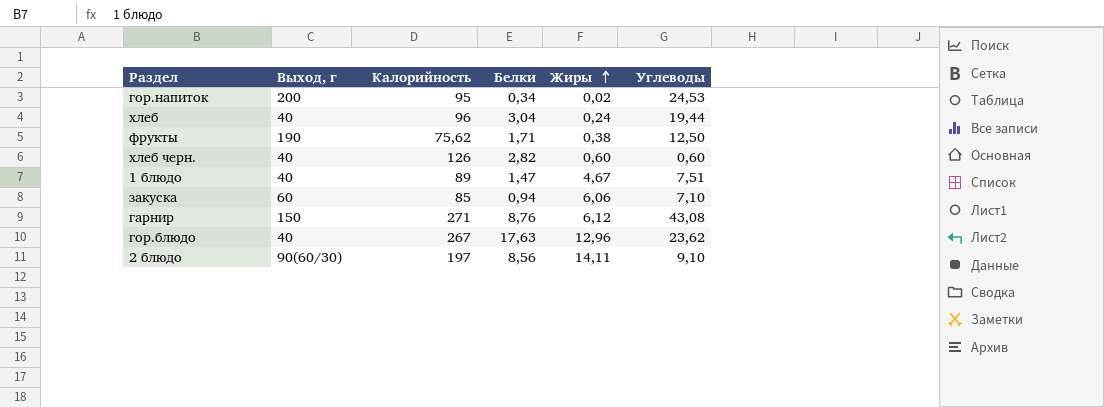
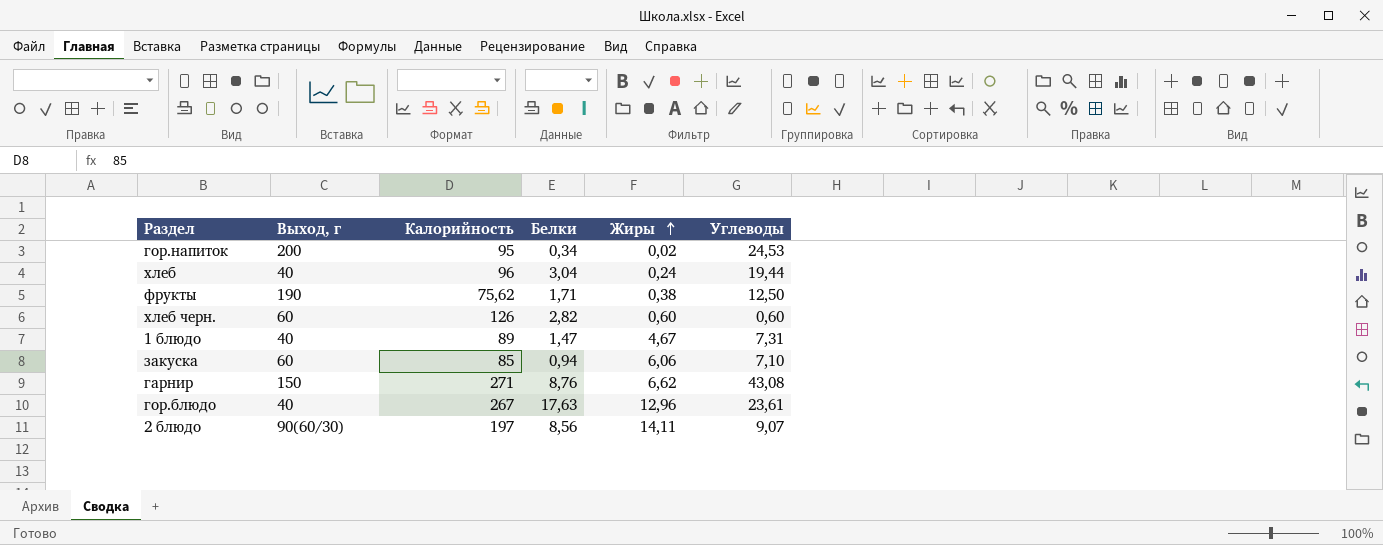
хлеб черн. | Выход, г: 40 -> 60
1 блюдо | Углеводы: 7,51 -> 7,31
гарнир | Жиры: 6,12 -> 6,62
гор.блюдо | Углеводы: 23,62 -> 23,61
2 блюдо | Углеводы: 9,10 -> 9,07

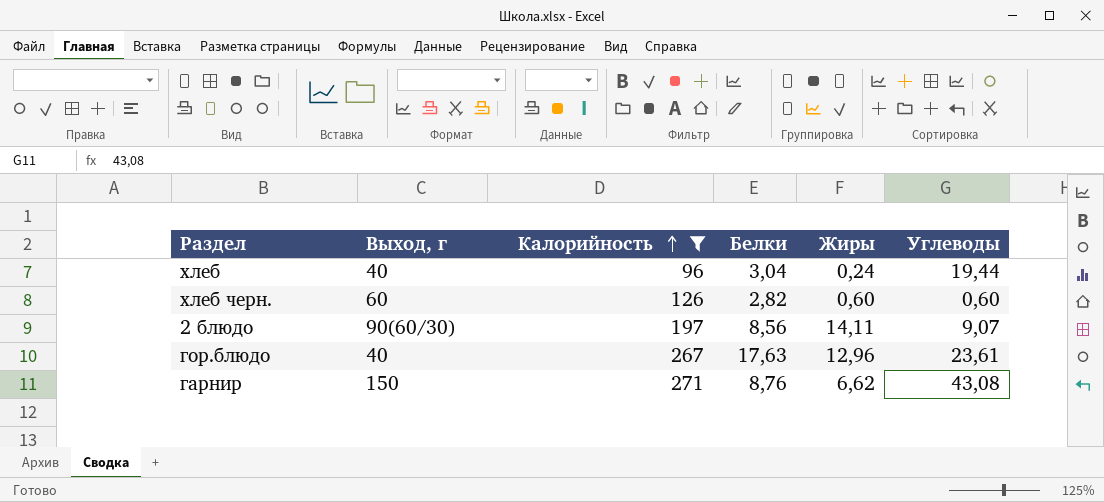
filter: none -> Калорийность >= 96
row order: Жиры ascending -> Калорийность ascending

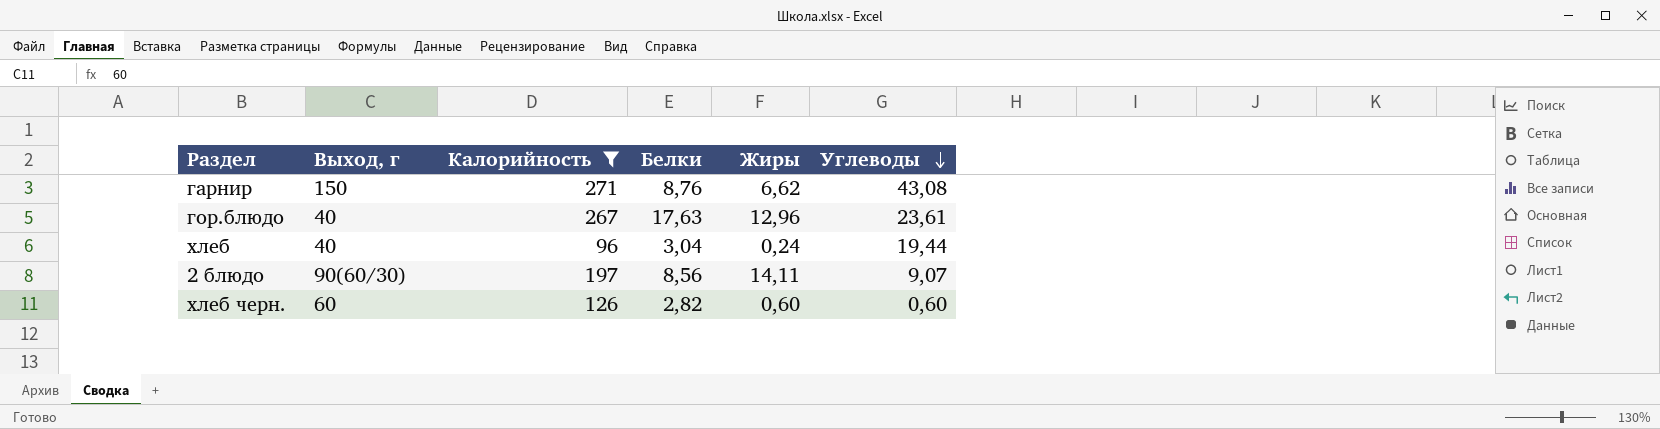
row order: Калорийность ascending -> Углеводы descending

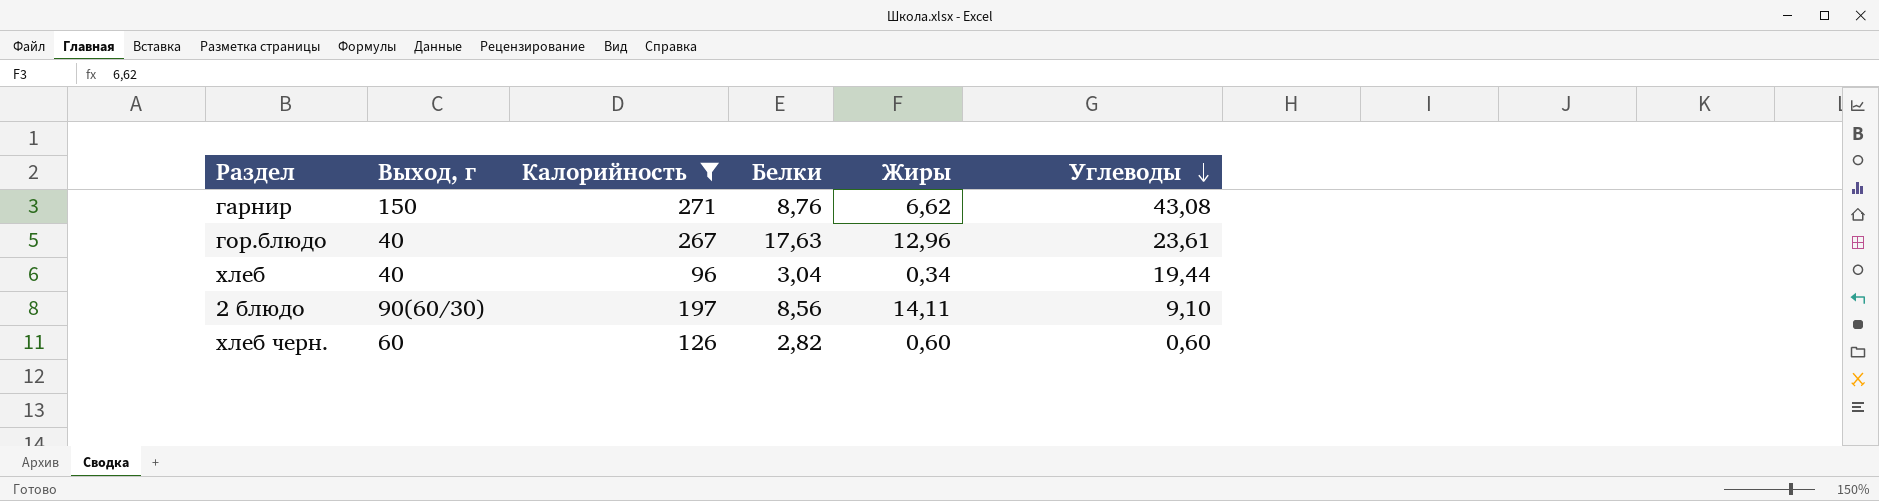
хлеб | Жиры: 0,24 -> 0,34
2 блюдо | Углеводы: 9,07 -> 9,10

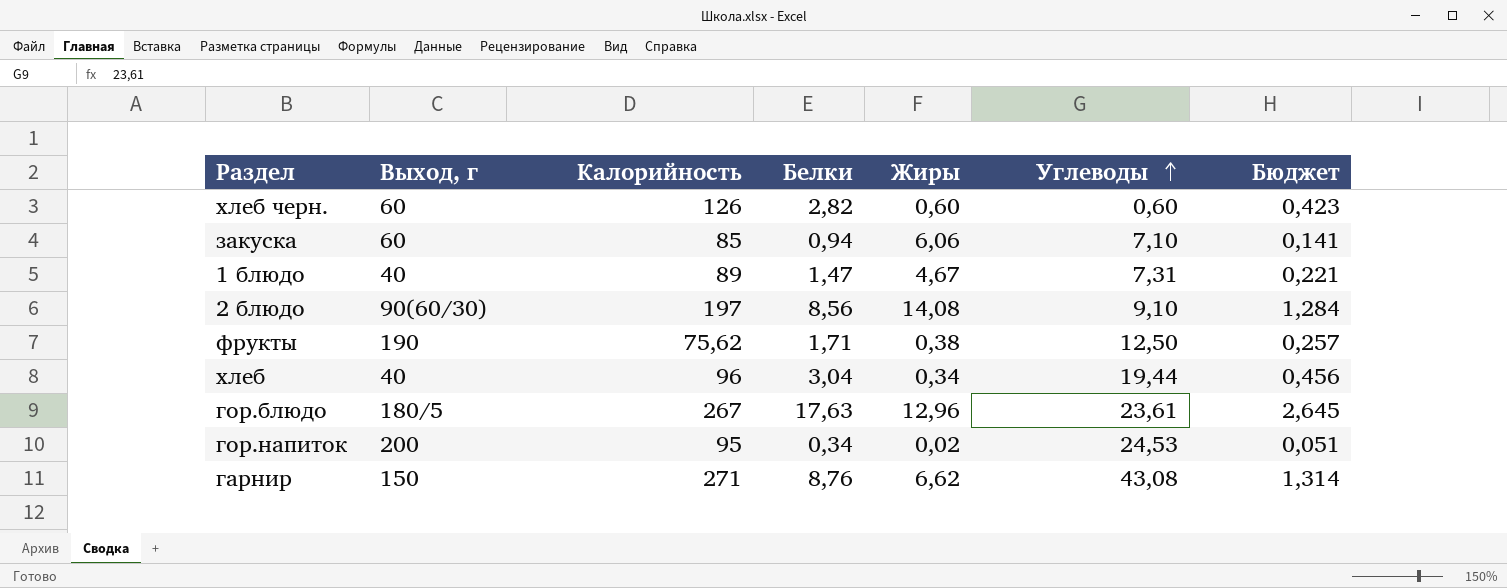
filter: Калорийность >= 96 -> none
row order: Углеводы descending -> Углеводы ascending
column Бюджет | formula: none -> [Белки] * 0,15
2 блюдо | Жиры: 14,11 -> 14,08
гор.блюдо | Выход, г: 40 -> 180/5

